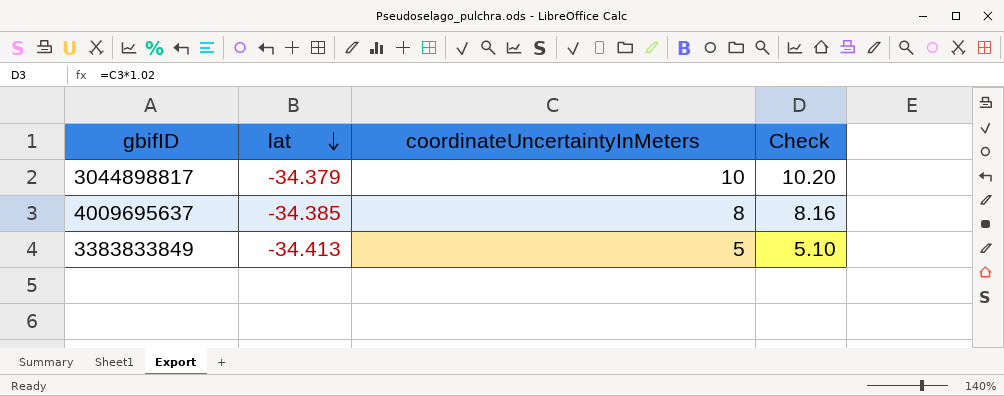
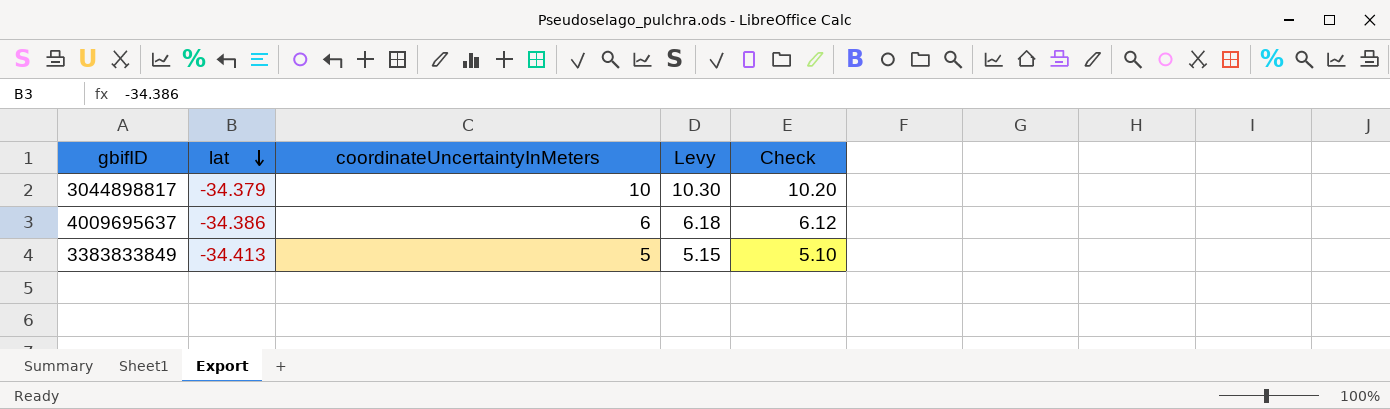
column Levy | formula: none -> [coordinateUncertaintyInMeters] * 1.03
4009695637 | lat: -34.385 -> -34.386
4009695637 | coordinateUncertaintyInMeters: 8 -> 6
4009695637 | Check: 8.16 -> 6.12

